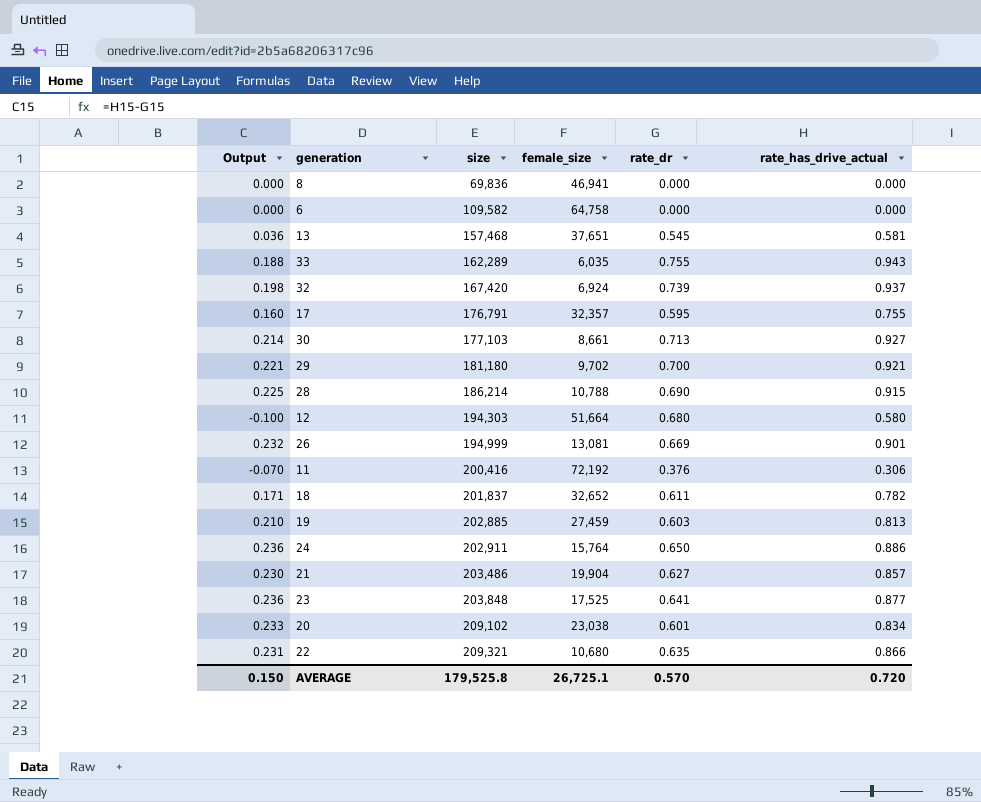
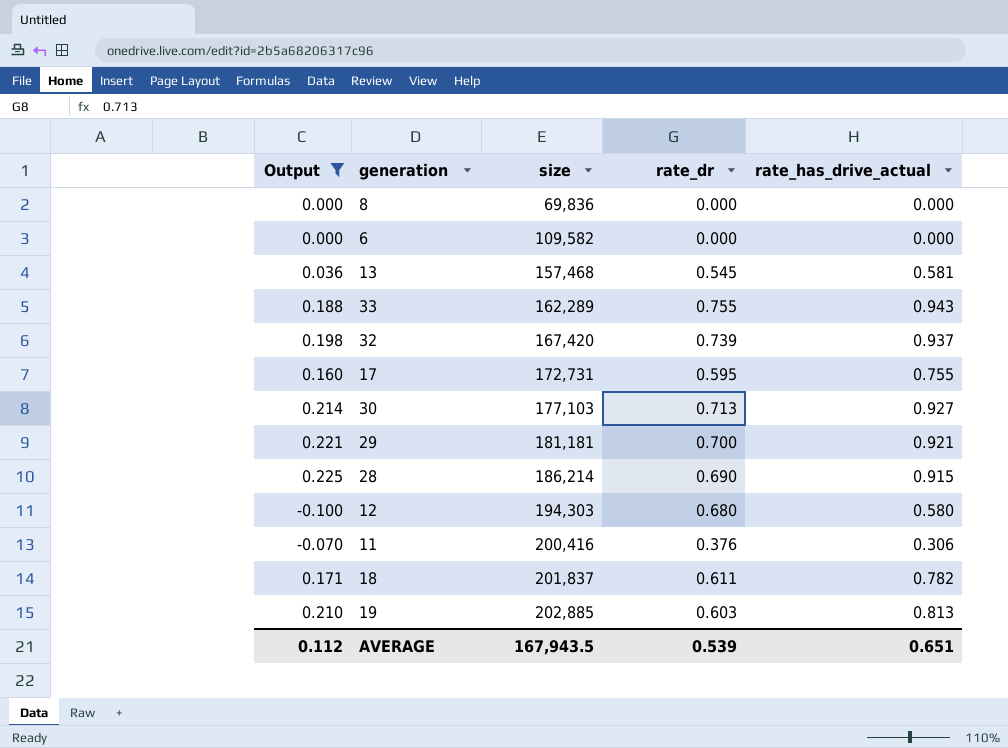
filter: none -> Output <= 0.225
column female_size | position: 4 -> none
17 | size: 176,791 -> 172,731
29 | size: 181,180 -> 181,181
AVERAGE | Output: 0.150 -> 0.112
AVERAGE | size: 179,525.8 -> 167,943.5
AVERAGE | rate_dr: 0.570 -> 0.539
AVERAGE | rate_has_drive_actual: 0.720 -> 0.651

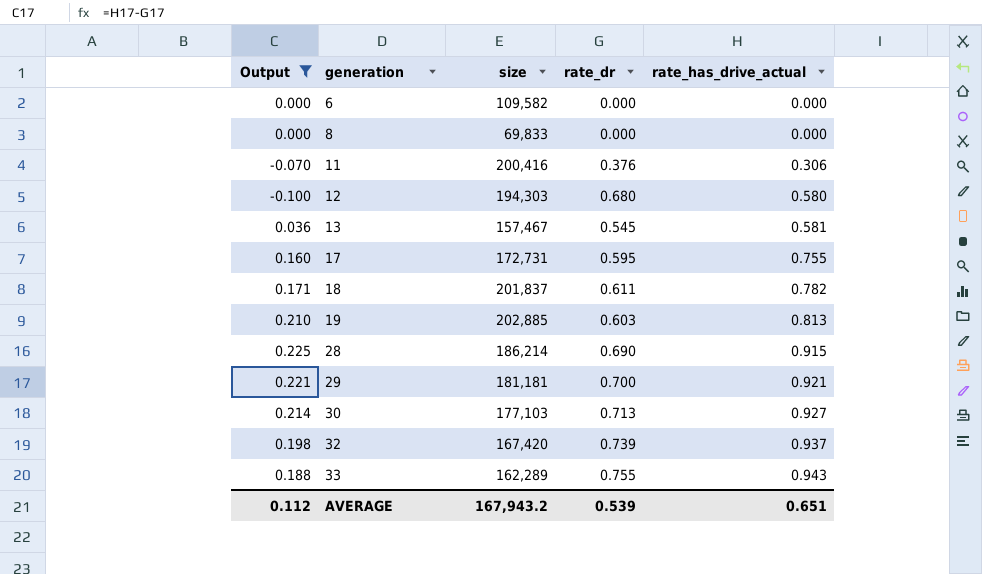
row order: size ascending -> generation ascending
8 | size: 69,836 -> 69,833
13 | size: 157,468 -> 157,467
AVERAGE | size: 167,943.5 -> 167,943.2

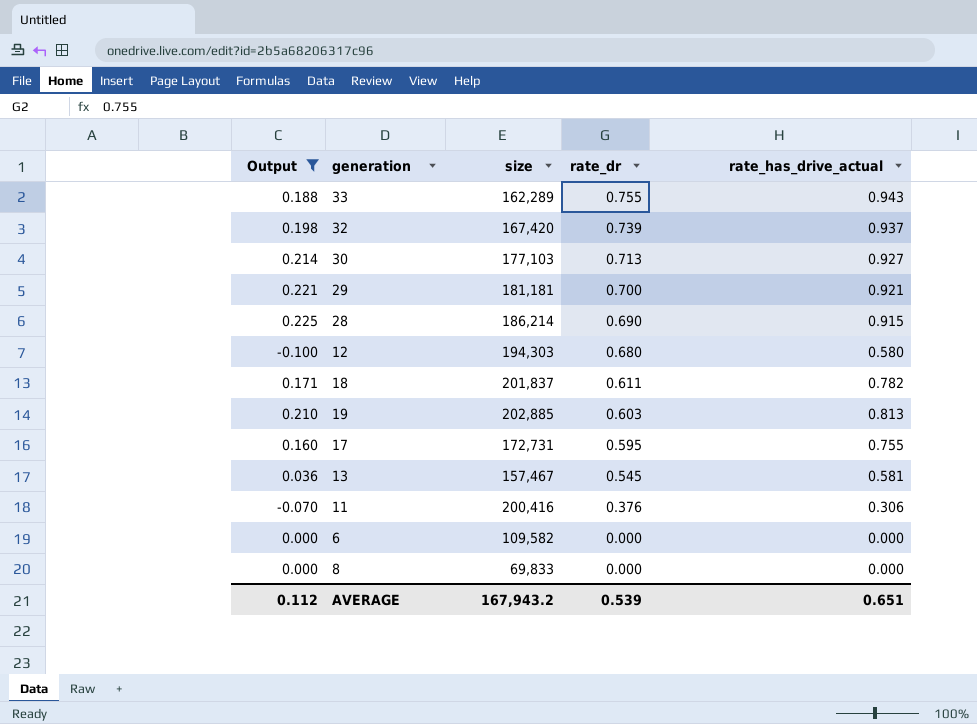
row order: generation ascending -> rate_dr descending

